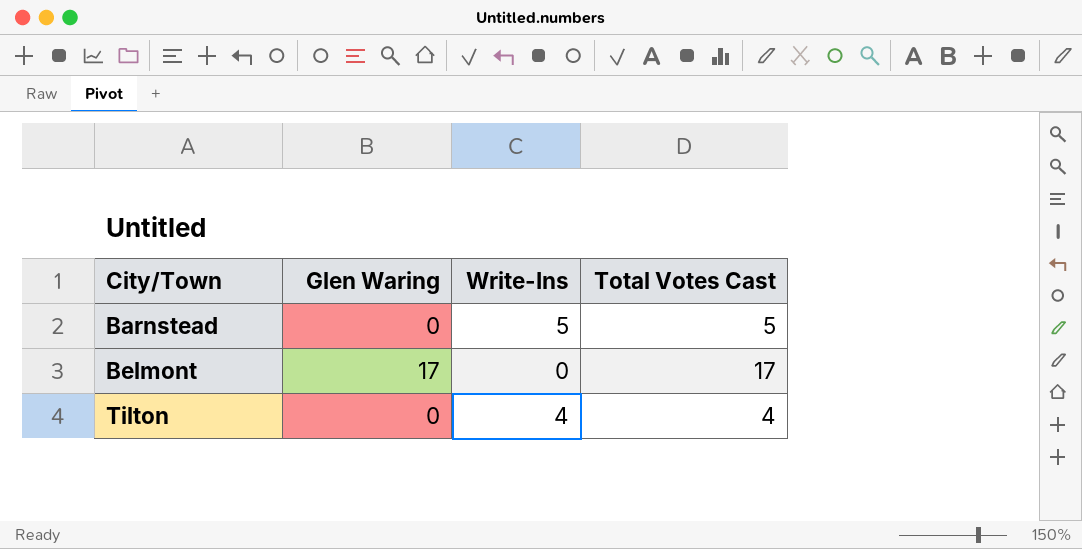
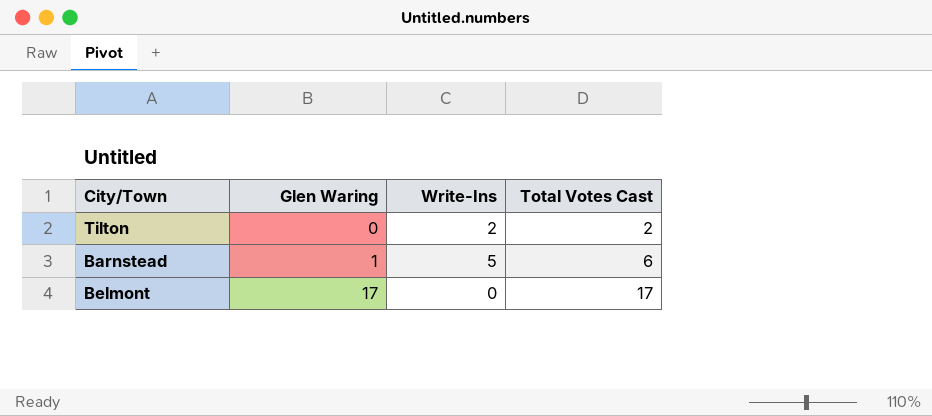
row order: City/Town ascending -> Glen Waring ascending
Tilton | Write-Ins: 4 -> 2
Tilton | Total Votes Cast: 4 -> 2
Barnstead | Glen Waring: 0 -> 1
Barnstead | Total Votes Cast: 5 -> 6

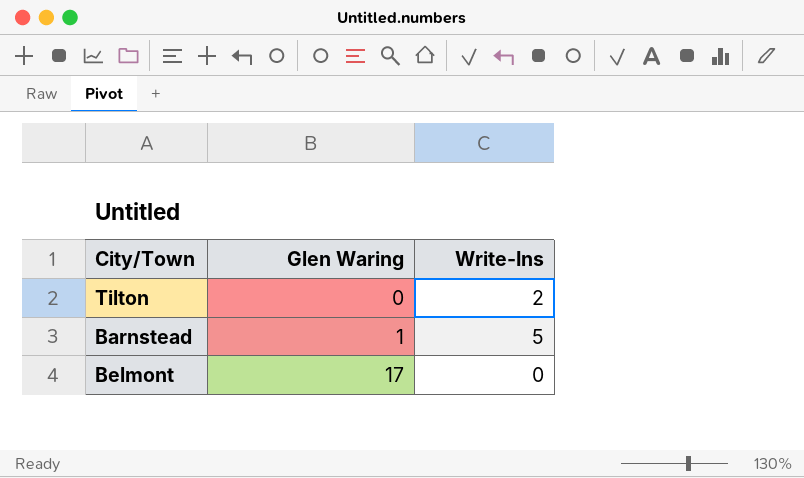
column Total Votes Cast | formula: [Glen Waring] + [Write-Ins] -> none

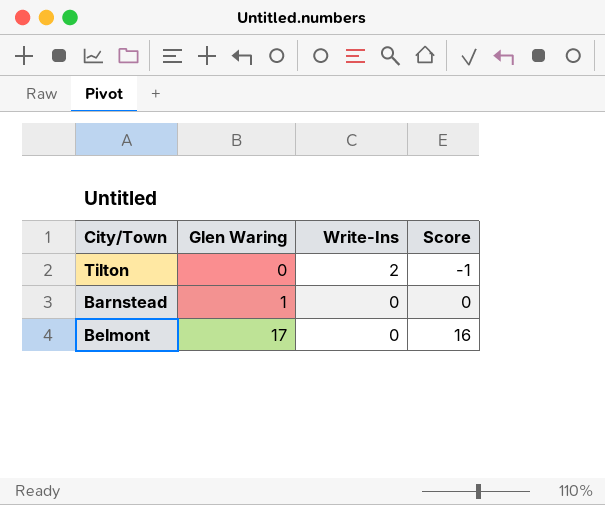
column Score | formula: none -> [Glen Waring] - 1
Barnstead | Write-Ins: 5 -> 0

